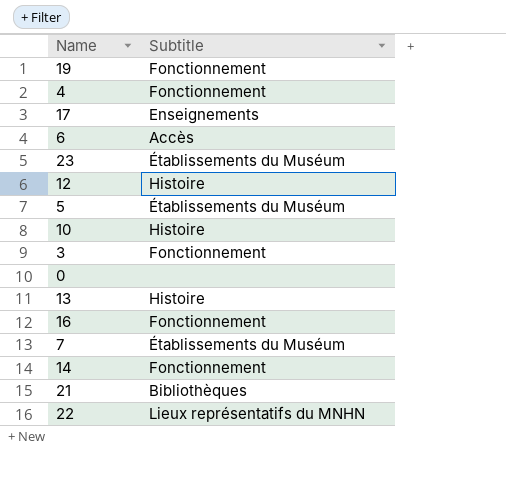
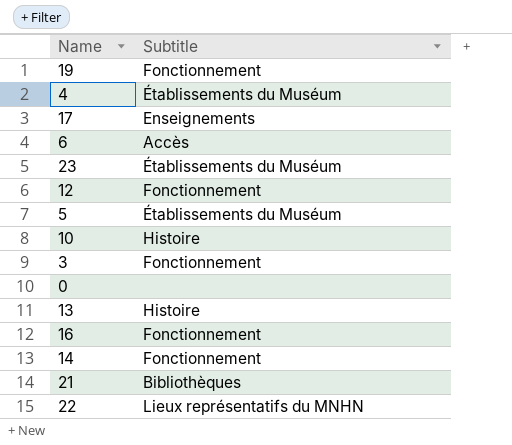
row 7: Établissements du Muséum -> none
4 | Subtitle: Fonctionnement -> Établissements du Muséum
12 | Subtitle: Histoire -> Fonctionnement

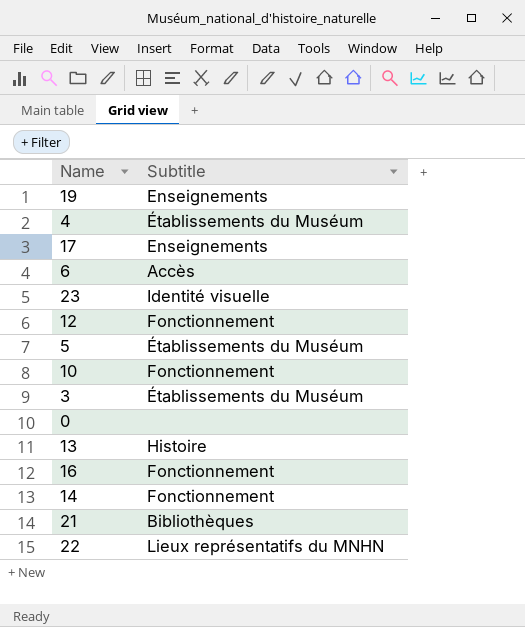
19 | Subtitle: Fonctionnement -> Enseignements
23 | Subtitle: Établissements du Muséum -> Identité visuelle
10 | Subtitle: Histoire -> Fonctionnement
3 | Subtitle: Fonctionnement -> Établissements du Muséum

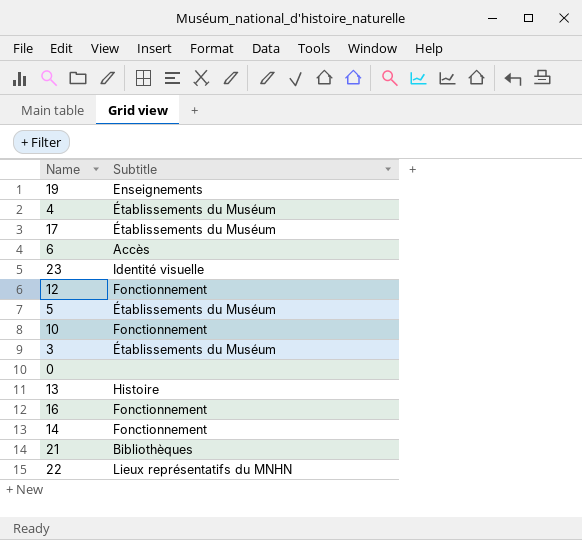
17 | Subtitle: Enseignements -> Établissements du Muséum

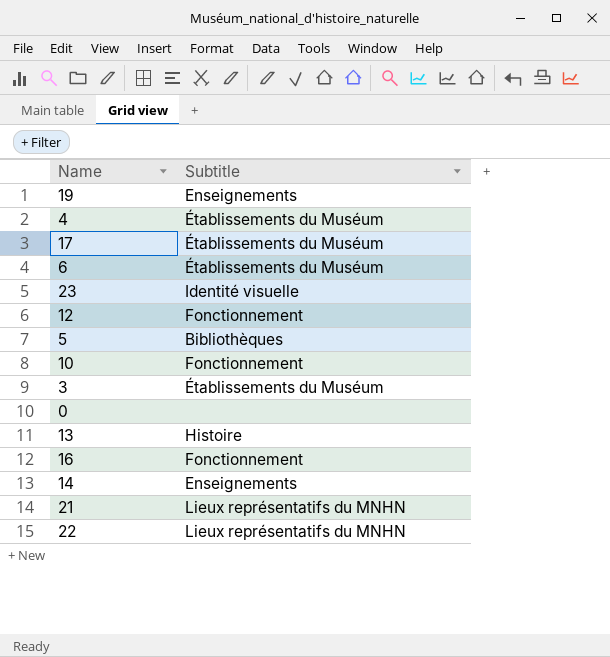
6 | Subtitle: Accès -> Établissements du Muséum
5 | Subtitle: Établissements du Muséum -> Bibliothèques
14 | Subtitle: Fonctionnement -> Enseignements
21 | Subtitle: Bibliothèques -> Lieux représentatifs du MNHN

